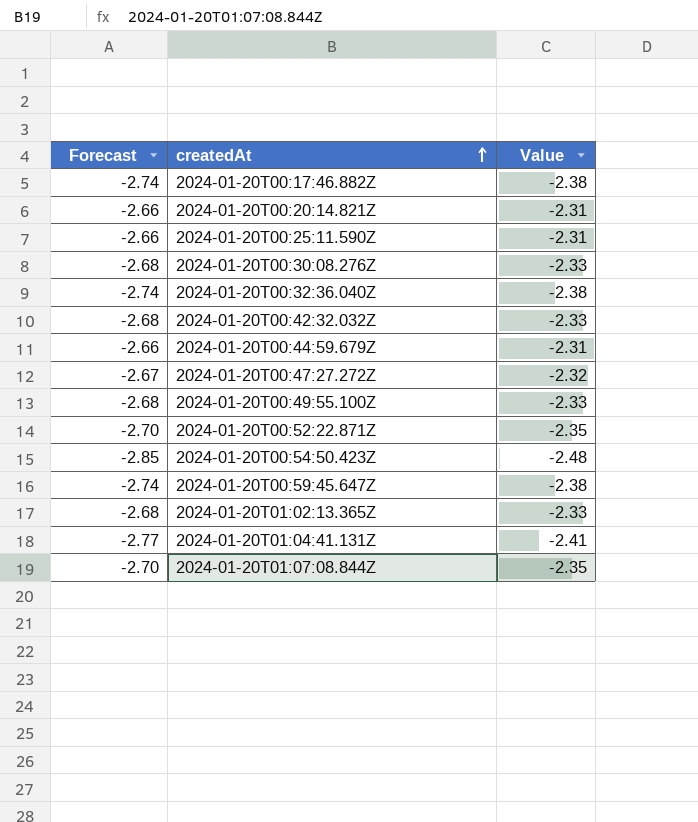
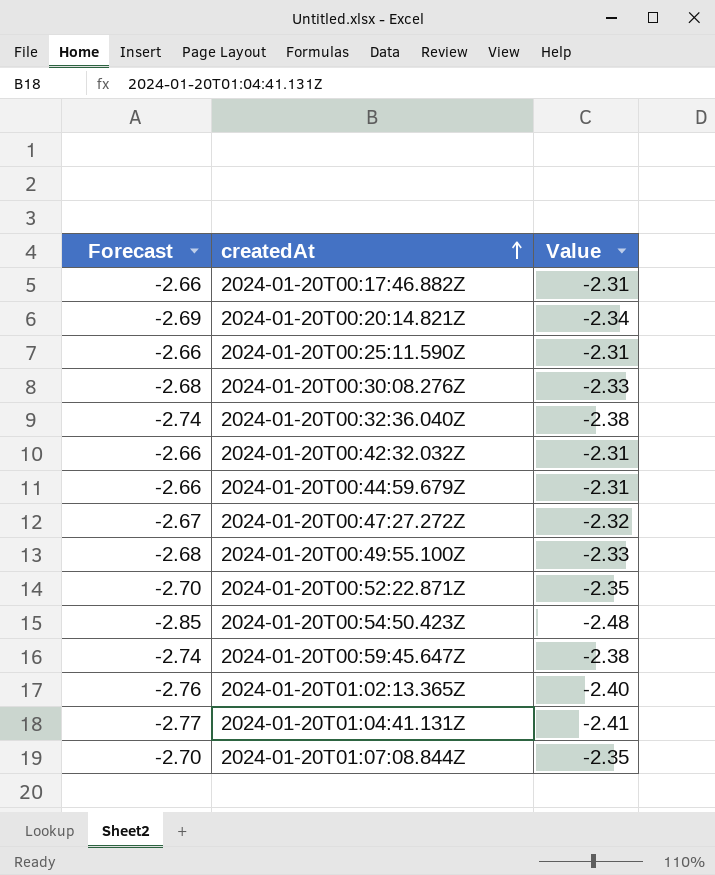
2024-01-20T00:17:46.882Z | Forecast: -2.74 -> -2.66
2024-01-20T00:17:46.882Z | Value: -2.38 -> -2.31
2024-01-20T00:20:14.821Z | Forecast: -2.66 -> -2.69
2024-01-20T00:20:14.821Z | Value: -2.31 -> -2.34
2024-01-20T00:42:32.032Z | Forecast: -2.68 -> -2.66
2024-01-20T00:42:32.032Z | Value: -2.33 -> -2.31
2024-01-20T01:02:13.365Z | Forecast: -2.68 -> -2.76
2024-01-20T01:02:13.365Z | Value: -2.33 -> -2.40

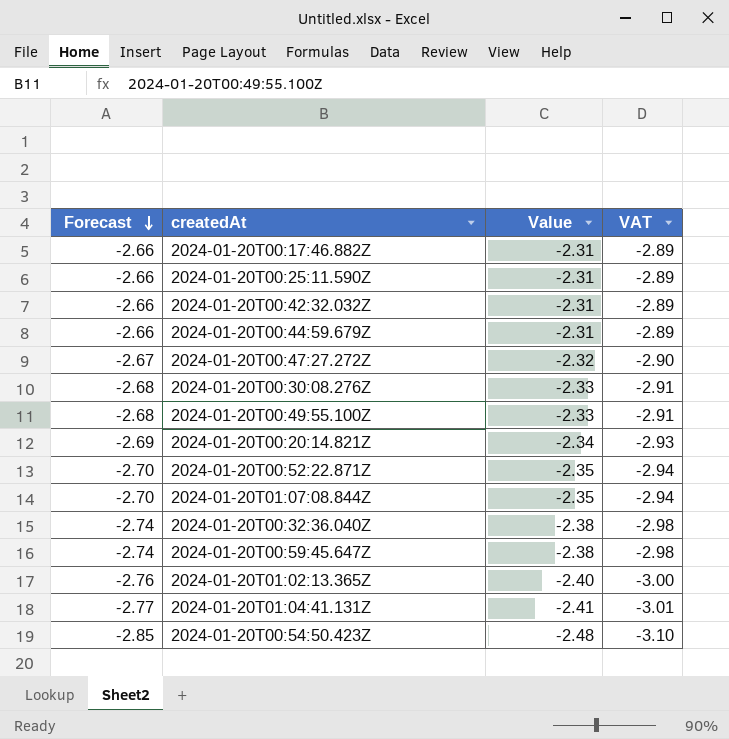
row order: createdAt ascending -> Forecast descending
column VAT | formula: none -> [Value] * 1.25

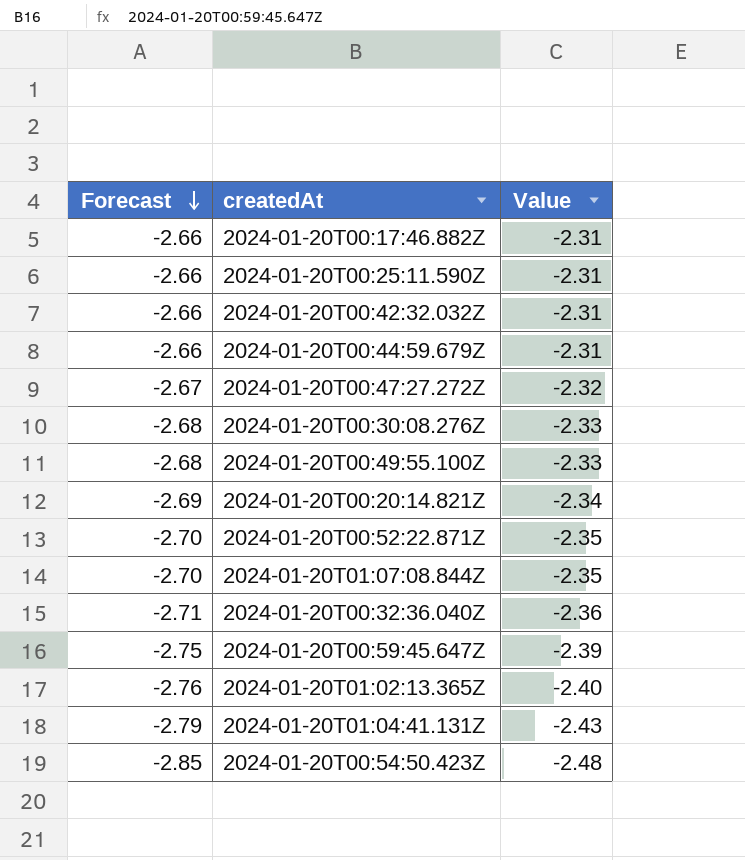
column VAT | formula: [Value] * 1.25 -> none
2024-01-20T00:32:36.040Z | Forecast: -2.74 -> -2.71
2024-01-20T00:32:36.040Z | Value: -2.38 -> -2.36
2024-01-20T00:59:45.647Z | Forecast: -2.74 -> -2.75
2024-01-20T00:59:45.647Z | Value: -2.38 -> -2.39
2024-01-20T01:04:41.131Z | Forecast: -2.77 -> -2.79
2024-01-20T01:04:41.131Z | Value: -2.41 -> -2.43

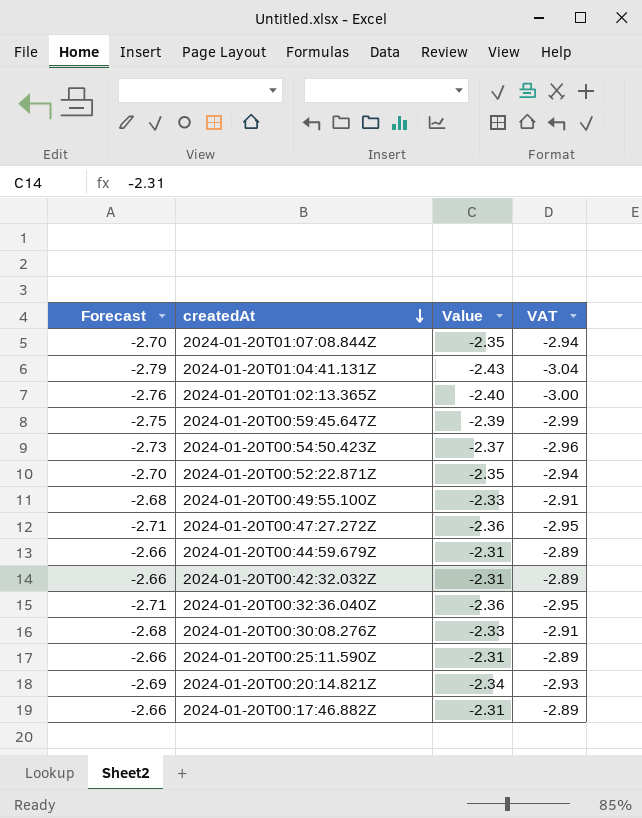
row order: Forecast descending -> createdAt descending
column VAT | formula: none -> [Value] * 1.25
2024-01-20T00:54:50.423Z | Forecast: -2.85 -> -2.73
2024-01-20T00:54:50.423Z | Value: -2.48 -> -2.37
2024-01-20T00:47:27.272Z | Forecast: -2.67 -> -2.71
2024-01-20T00:47:27.272Z | Value: -2.32 -> -2.36

